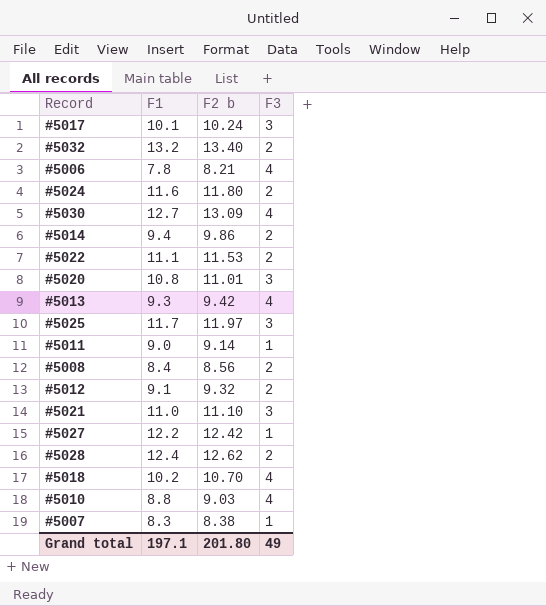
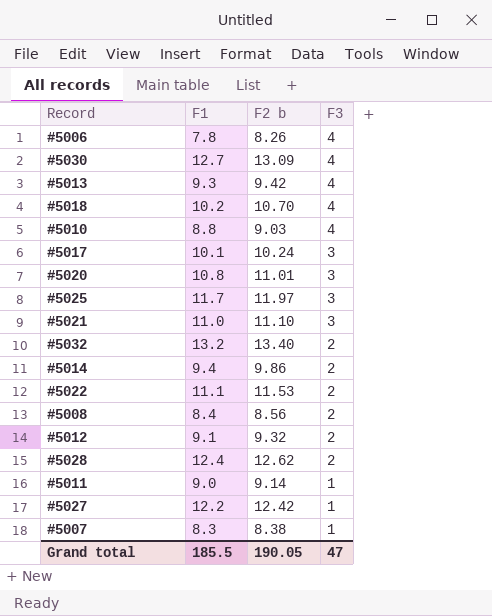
row order: none -> F3 descending
row #5024: 11.6 | 11.80 | 2 -> none
#5006 | F2 b: 8.21 -> 8.26
Grand total | F1: 197.1 -> 185.5
Grand total | F2 b: 201.80 -> 190.05
Grand total | F3: 49 -> 47

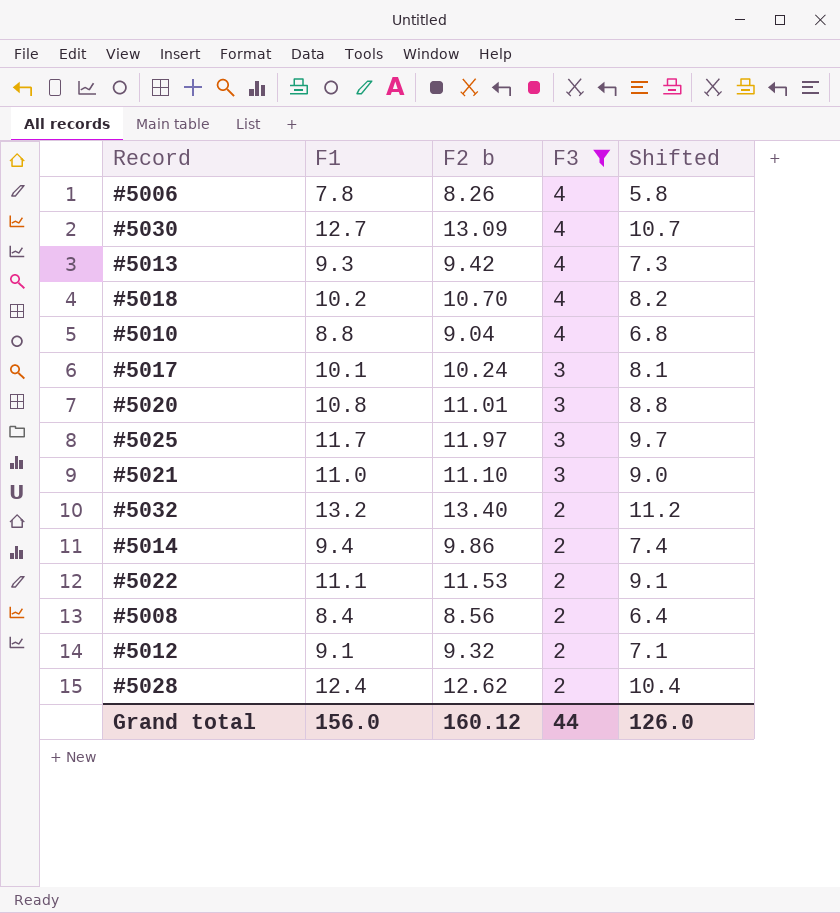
filter: none -> F3 != 1
column Shifted | formula: none -> [F1] - 2
#5010 | F2 b: 9.03 -> 9.04
Grand total | F1: 185.5 -> 156.0
Grand total | F2 b: 190.05 -> 160.12
Grand total | F3: 47 -> 44

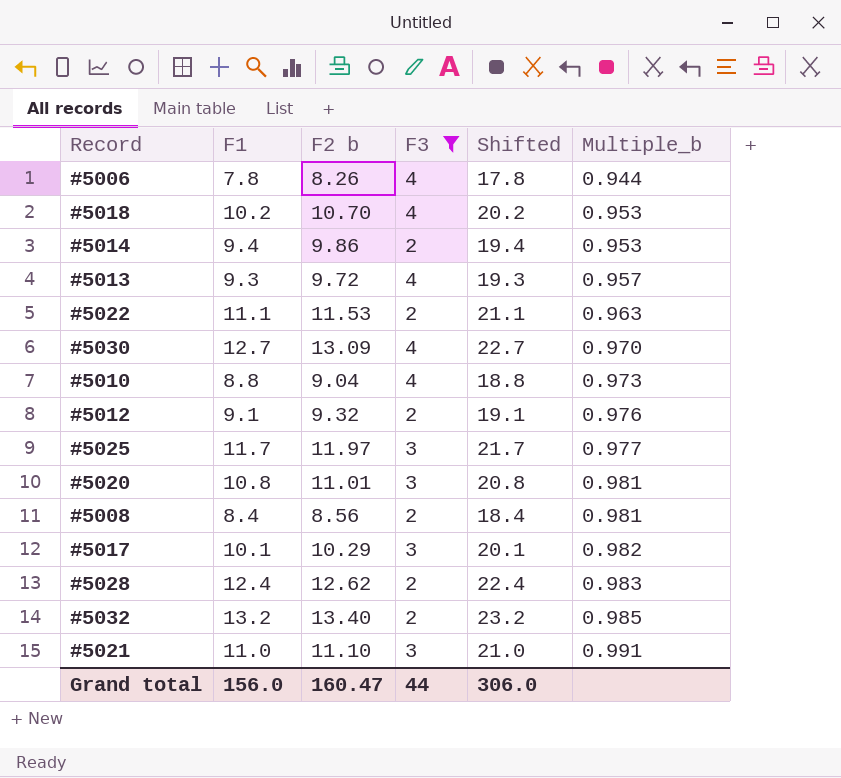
row order: F3 descending -> Multiple_b ascending
column Shifted | formula: [F1] - 2 -> [F1] + 10
column Multiple_b | formula: none -> [F1] / [F2 b]
#5013 | F2 b: 9.42 -> 9.72
#5017 | F2 b: 10.24 -> 10.29
Grand total | F2 b: 160.12 -> 160.47
Grand total | Shifted: 126.0 -> 306.0

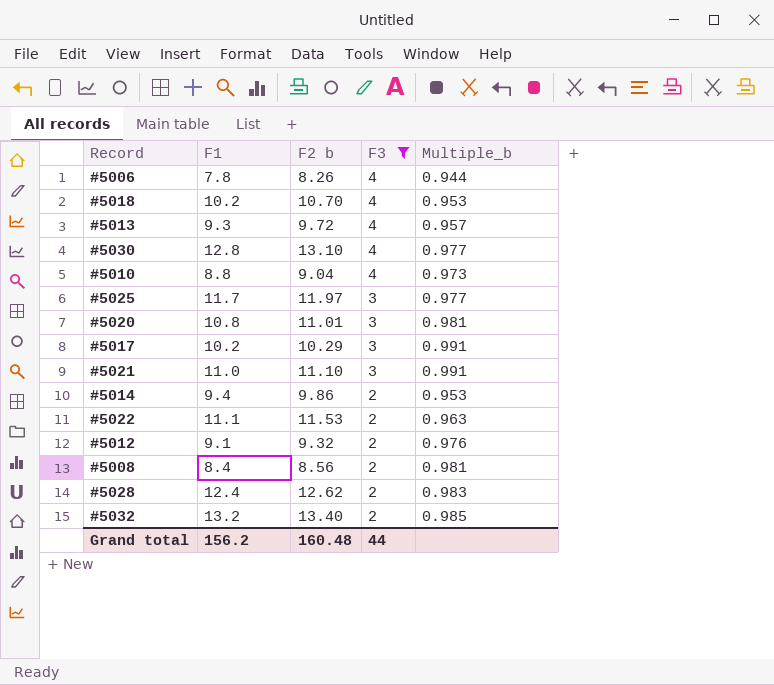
row order: Multiple_b ascending -> F3 descending
column Shifted | formula: [F1] + 10 -> none
#5030 | F1: 12.7 -> 12.8
#5030 | F2 b: 13.09 -> 13.10
#5030 | Multiple_b: 0.970 -> 0.977
#5017 | F1: 10.1 -> 10.2
#5017 | Multiple_b: 0.982 -> 0.991
Grand total | F1: 156.0 -> 156.2
Grand total | F2 b: 160.47 -> 160.48

